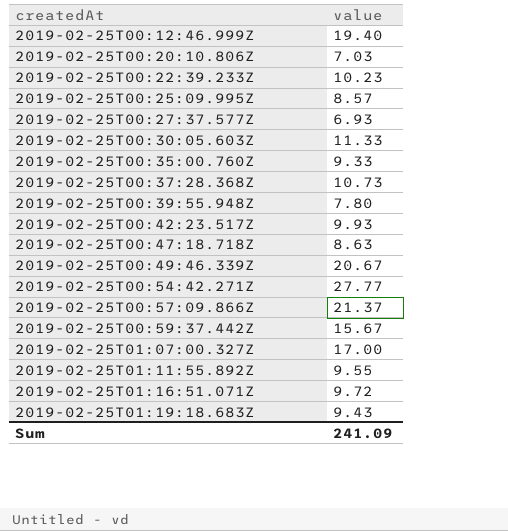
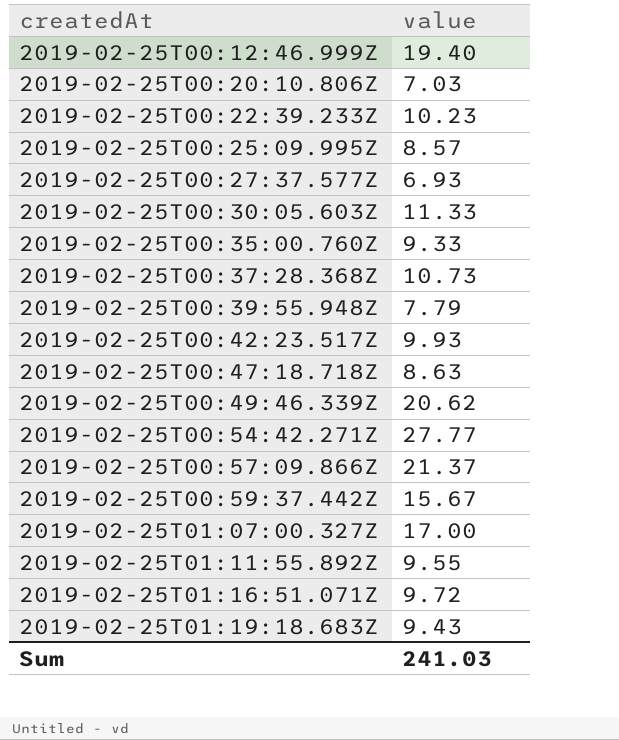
2019-02-25T00:39:55.948Z | value: 7.80 -> 7.79
2019-02-25T00:49:46.339Z | value: 20.67 -> 20.62
Sum | value: 241.09 -> 241.03

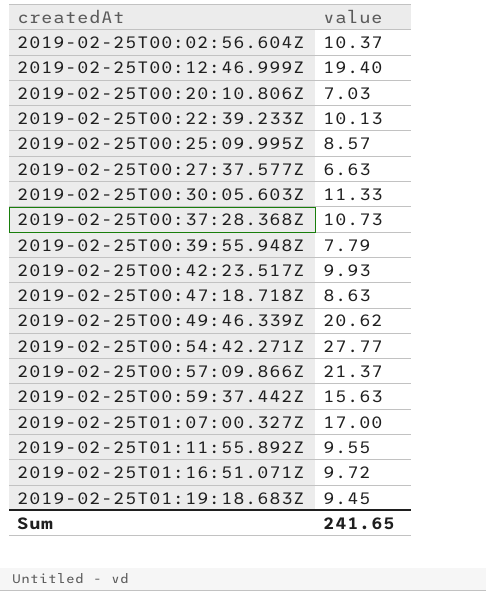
row 2019-02-25T00:35:00.760Z: 9.33 -> none
row 2019-02-25T00:02:56.604Z: none -> 10.37
2019-02-25T00:22:39.233Z | value: 10.23 -> 10.13
2019-02-25T00:27:37.577Z | value: 6.93 -> 6.63
2019-02-25T00:59:37.442Z | value: 15.67 -> 15.63
2019-02-25T01:19:18.683Z | value: 9.43 -> 9.45
Sum | value: 241.03 -> 241.65

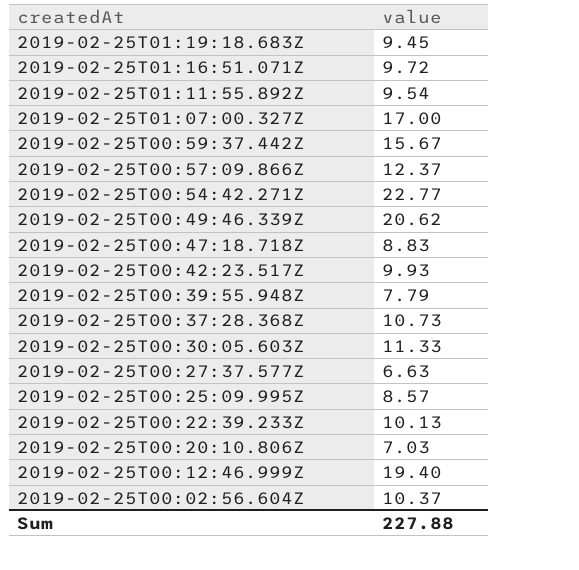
row order: createdAt ascending -> createdAt descending
2019-02-25T01:11:55.892Z | value: 9.55 -> 9.54
2019-02-25T00:59:37.442Z | value: 15.63 -> 15.67
2019-02-25T00:57:09.866Z | value: 21.37 -> 12.37
2019-02-25T00:54:42.271Z | value: 27.77 -> 22.77
2019-02-25T00:47:18.718Z | value: 8.63 -> 8.83
Sum | value: 241.65 -> 227.88

